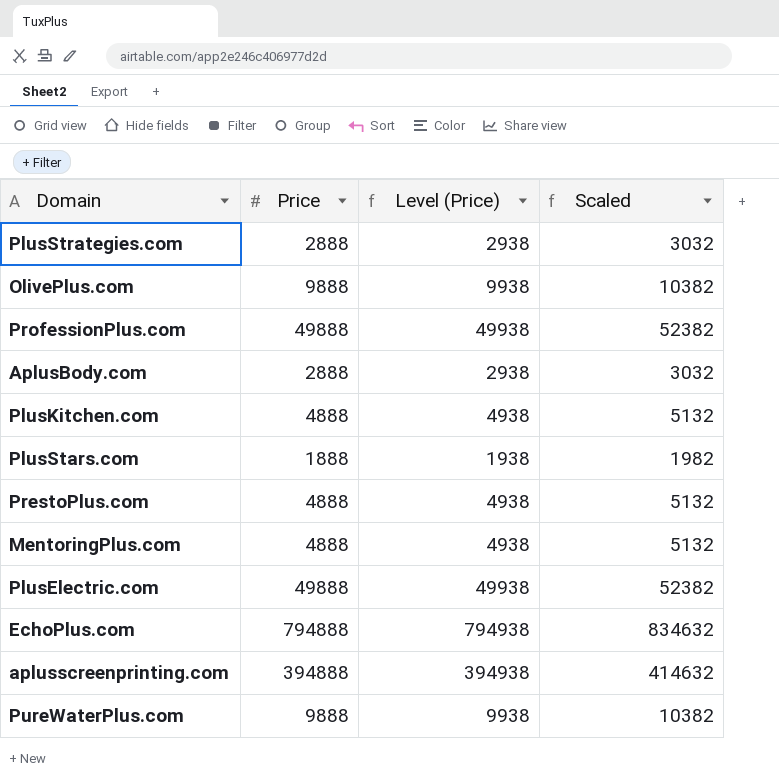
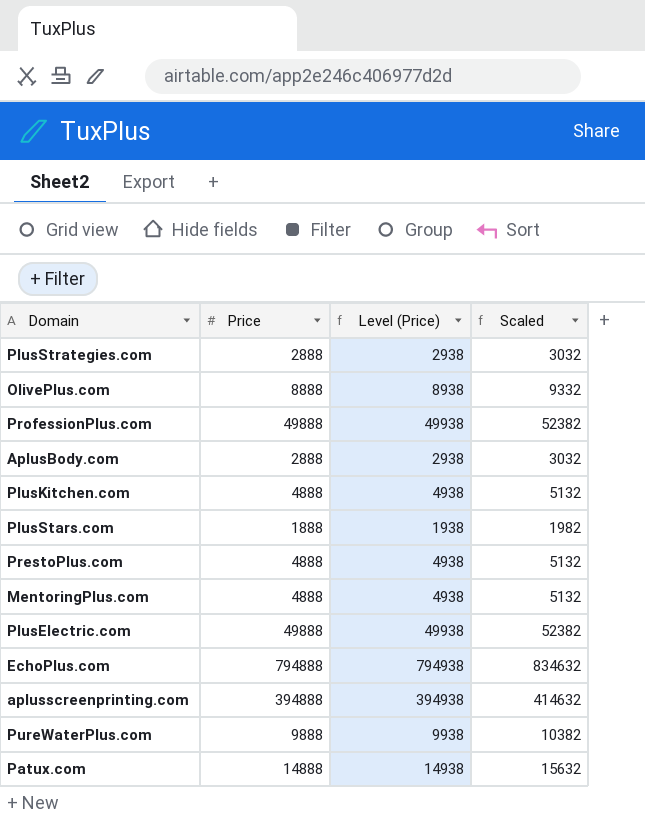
OlivePlus.com | Price: 9888 -> 8888
OlivePlus.com | Level (Price): 9938 -> 8938
OlivePlus.com | Scaled: 10382 -> 9332
row Patux.com: none -> 14888 | 14938 | 15632

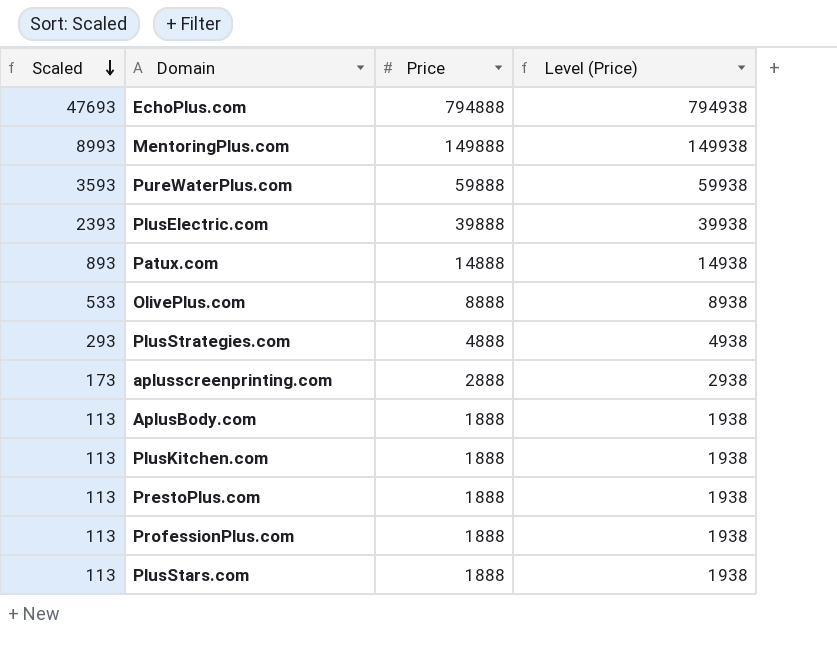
row order: none -> Scaled descending
column Scaled | formula: [Price] * 1.05 -> [Price] * 0.06
column Scaled | position: 4 -> 1
MentoringPlus.com | Price: 4888 -> 149888
MentoringPlus.com | Level (Price): 4938 -> 149938
PureWaterPlus.com | Price: 9888 -> 59888
PureWaterPlus.com | Level (Price): 9938 -> 59938
PlusElectric.com | Price: 49888 -> 39888
PlusElectric.com | Level (Price): 49938 -> 39938
PlusStrategies.com | Price: 2888 -> 4888
PlusStrategies.com | Level (Price): 2938 -> 4938
aplusscreenprinting.com | Price: 394888 -> 2888
aplusscreenprinting.com | Level (Price): 394938 -> 2938
AplusBody.com | Price: 2888 -> 1888
AplusBody.com | Level (Price): 2938 -> 1938
PlusKitchen.com | Price: 4888 -> 1888
PlusKitchen.com | Level (Price): 4938 -> 1938
PrestoPlus.com | Price: 4888 -> 1888
PrestoPlus.com | Level (Price): 4938 -> 1938
ProfessionPlus.com | Price: 49888 -> 1888
ProfessionPlus.com | Level (Price): 49938 -> 1938

